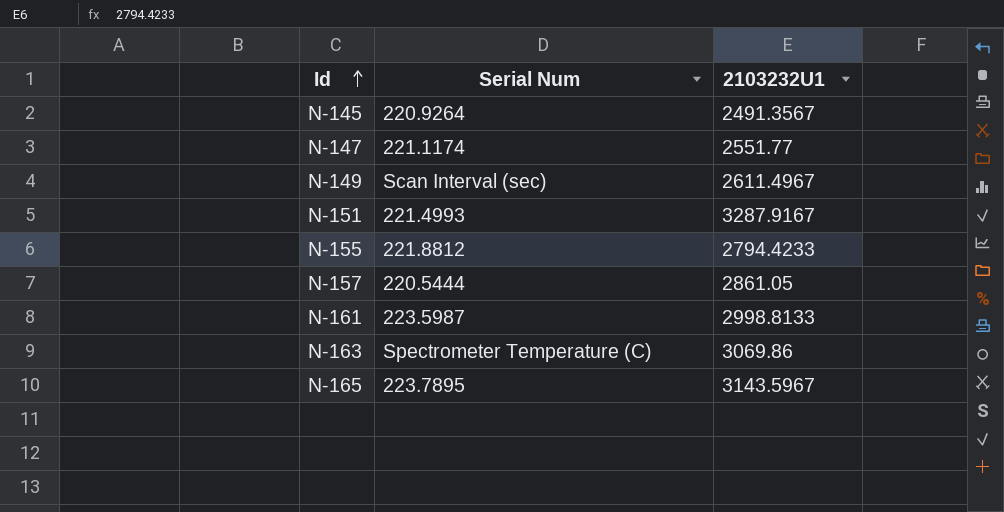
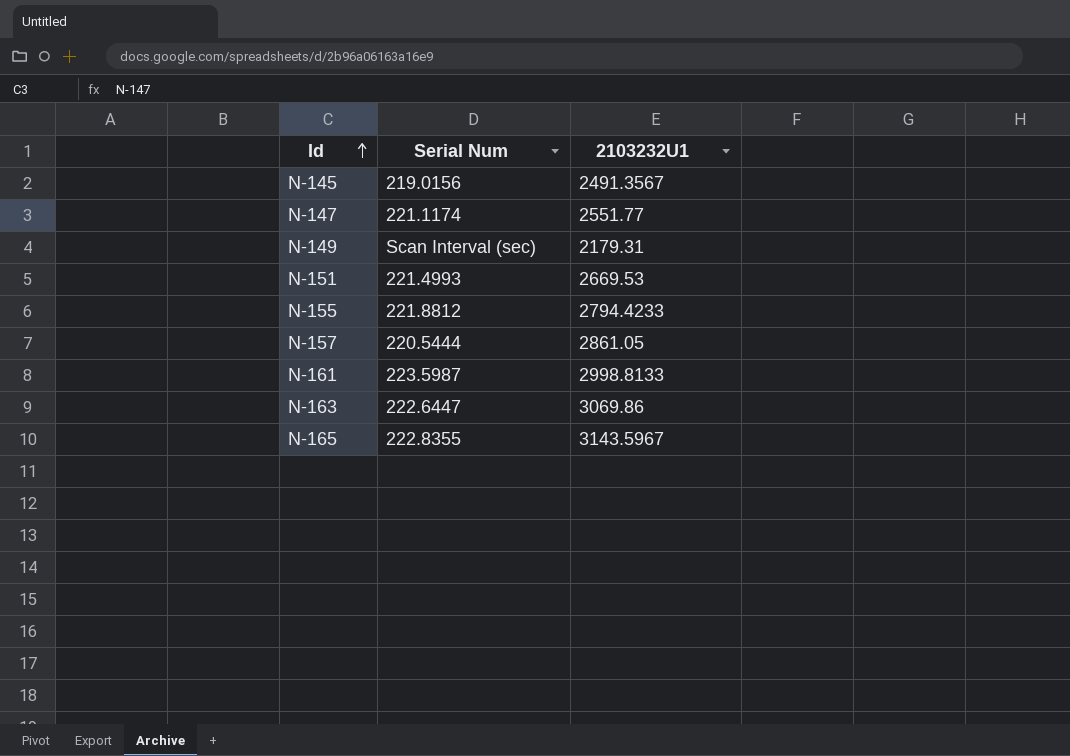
N-145 | Serial Num: 220.9264 -> 219.0156
N-149 | 2103232U1: 2611.4967 -> 2179.31
N-151 | 2103232U1: 3287.9167 -> 2669.53
N-163 | Serial Num: Spectrometer Temperature (C) -> 222.6447
N-165 | Serial Num: 223.7895 -> 222.8355

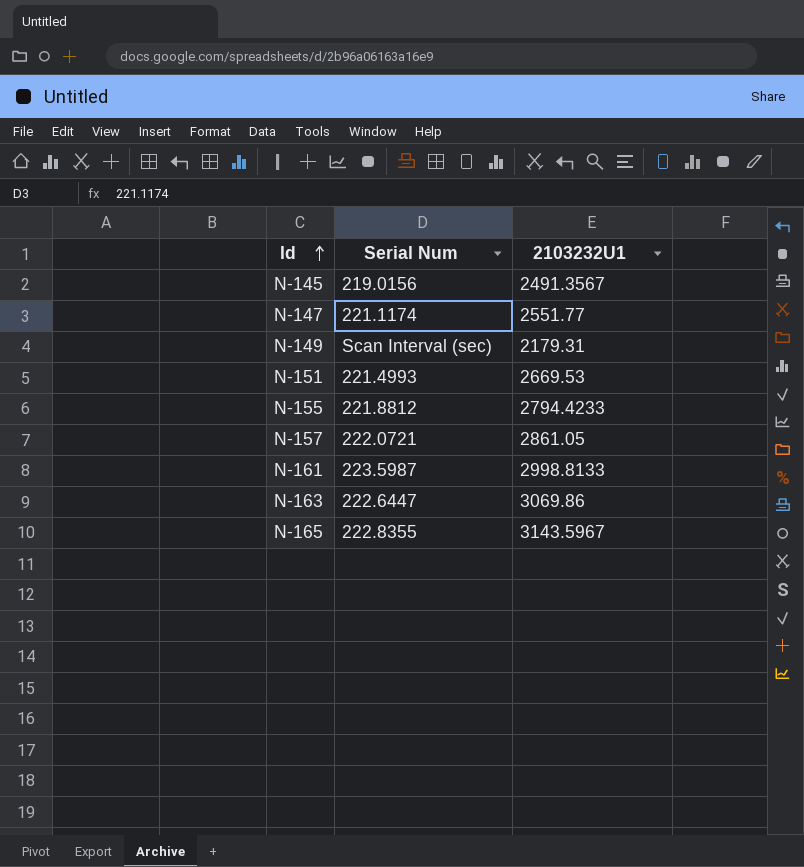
N-157 | Serial Num: 220.5444 -> 222.0721

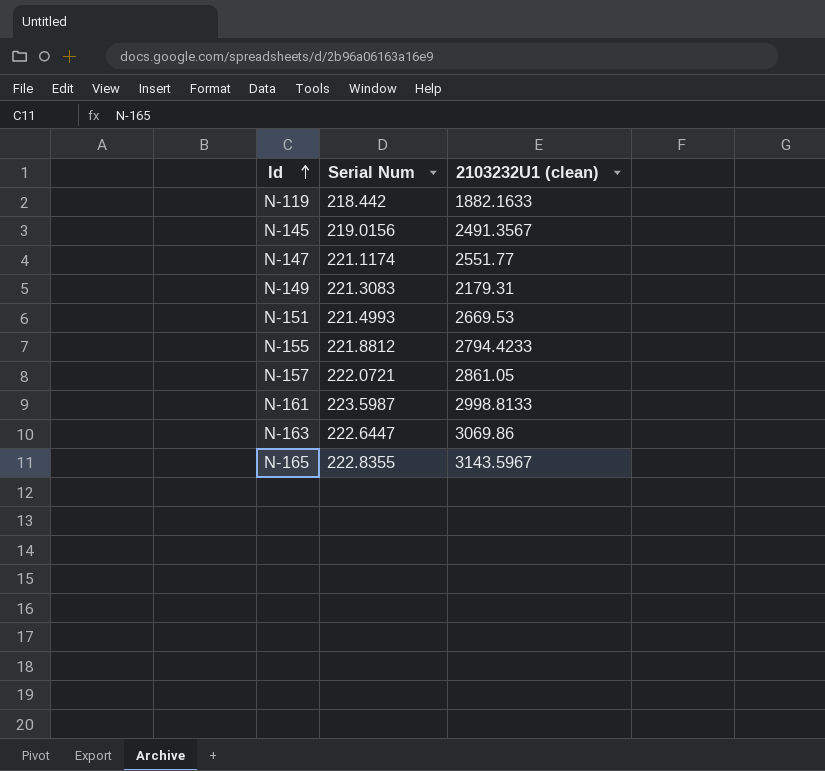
column name: 2103232U1 -> 2103232U1 (clean)
row N-119: none -> 218.442 | 1882.1633
N-149 | Serial Num: Scan Interval (sec) -> 221.3083

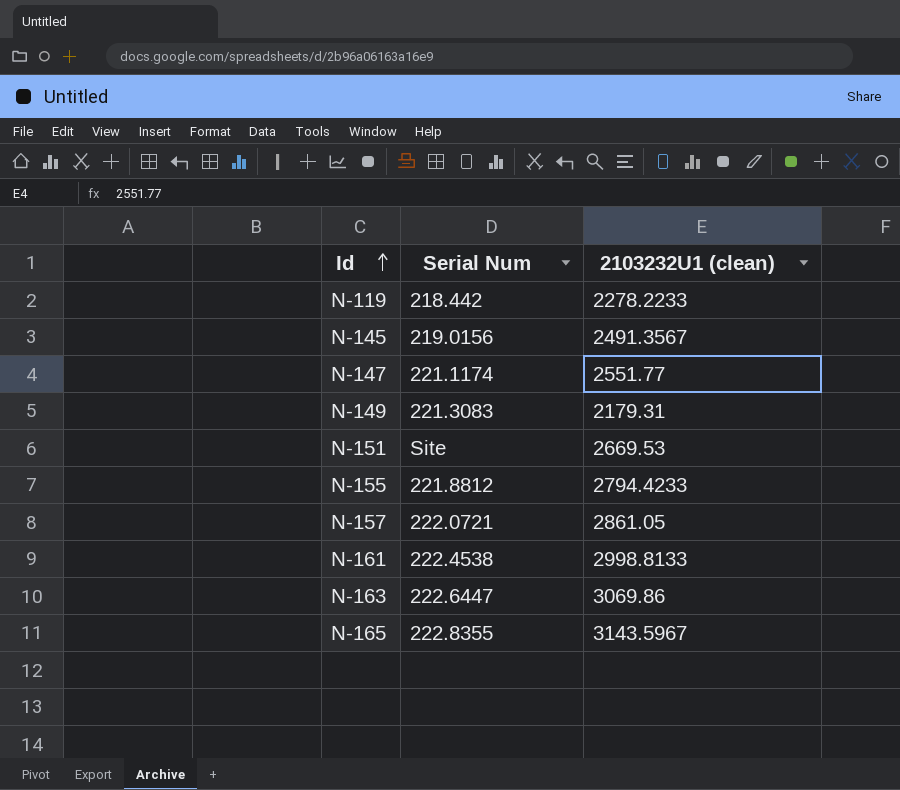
N-119 | 2103232U1 (clean): 1882.1633 -> 2278.2233
N-151 | Serial Num: 221.4993 -> Site
N-161 | Serial Num: 223.5987 -> 222.4538

